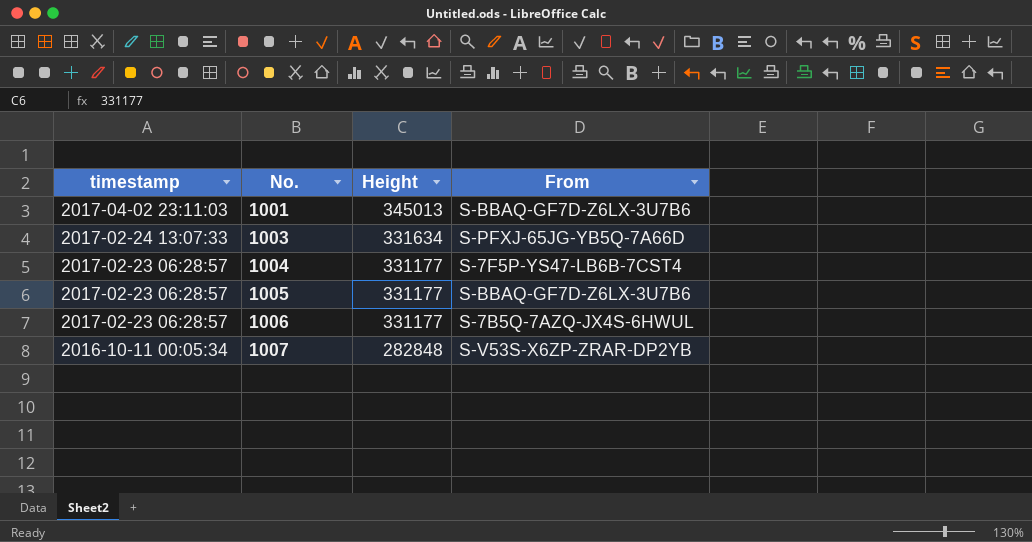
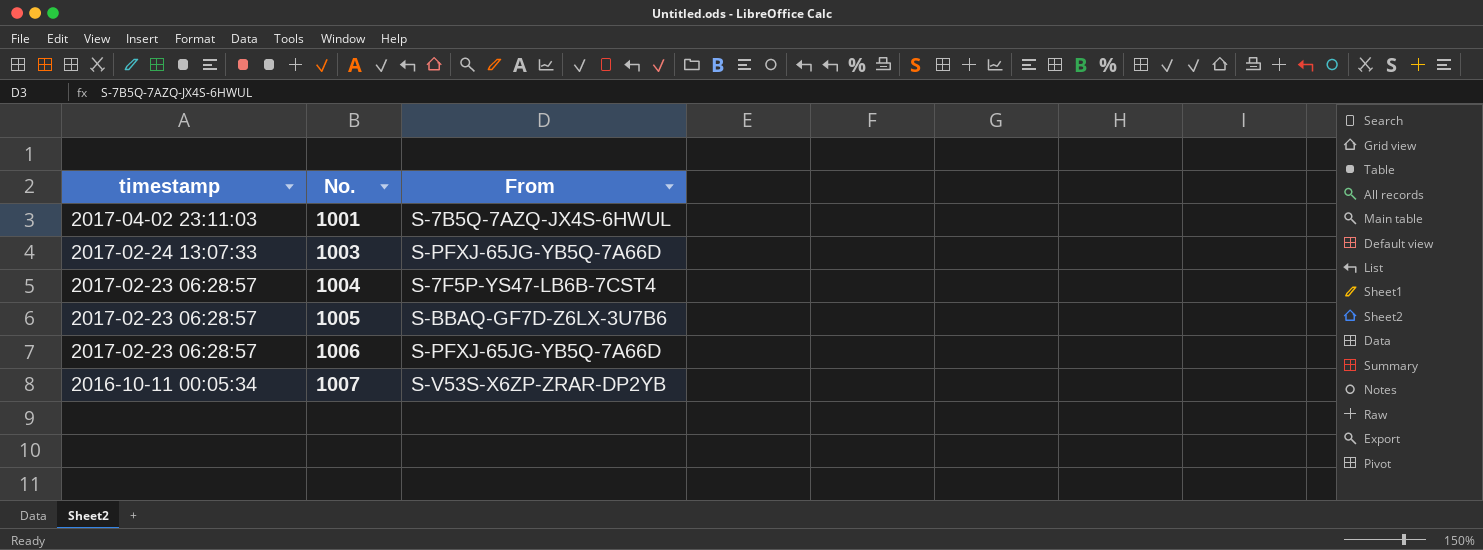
column Height | position: 3 -> none
1001 | From: S-BBAQ-GF7D-Z6LX-3U7B6 -> S-7B5Q-7AZQ-JX4S-6HWUL
1006 | From: S-7B5Q-7AZQ-JX4S-6HWUL -> S-PFXJ-65JG-YB5Q-7A66D

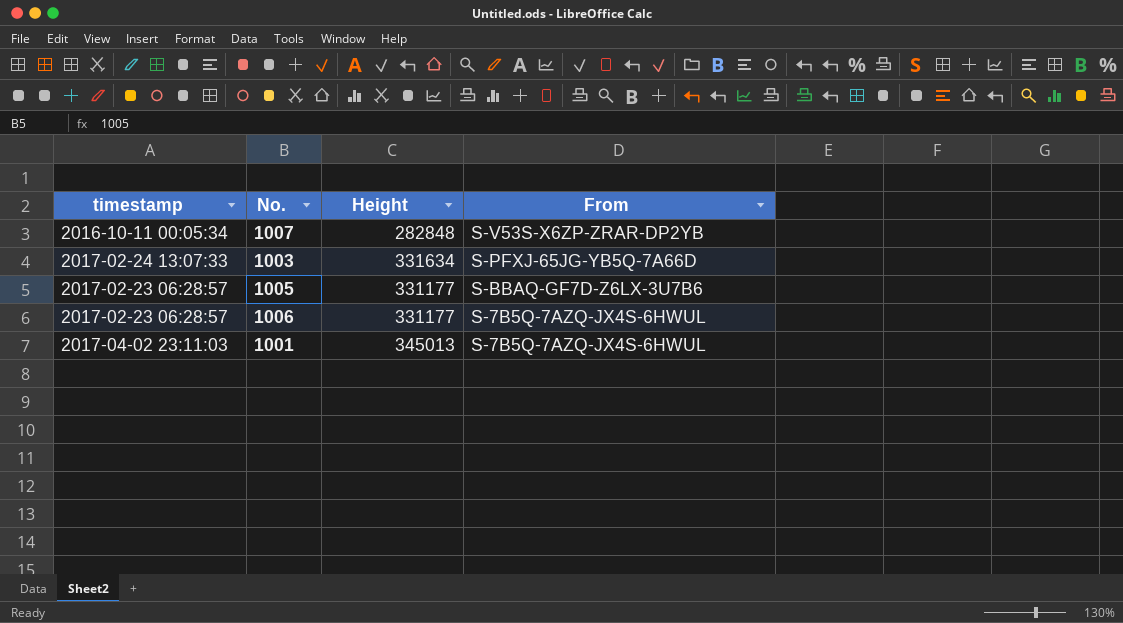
row order: timestamp descending -> From descending
column Height | position: none -> 3
row 1004: 2017-02-23 06:28:57 | S-7F5P-YS47-LB6B-7CST4 -> none
1006 | From: S-PFXJ-65JG-YB5Q-7A66D -> S-7B5Q-7AZQ-JX4S-6HWUL

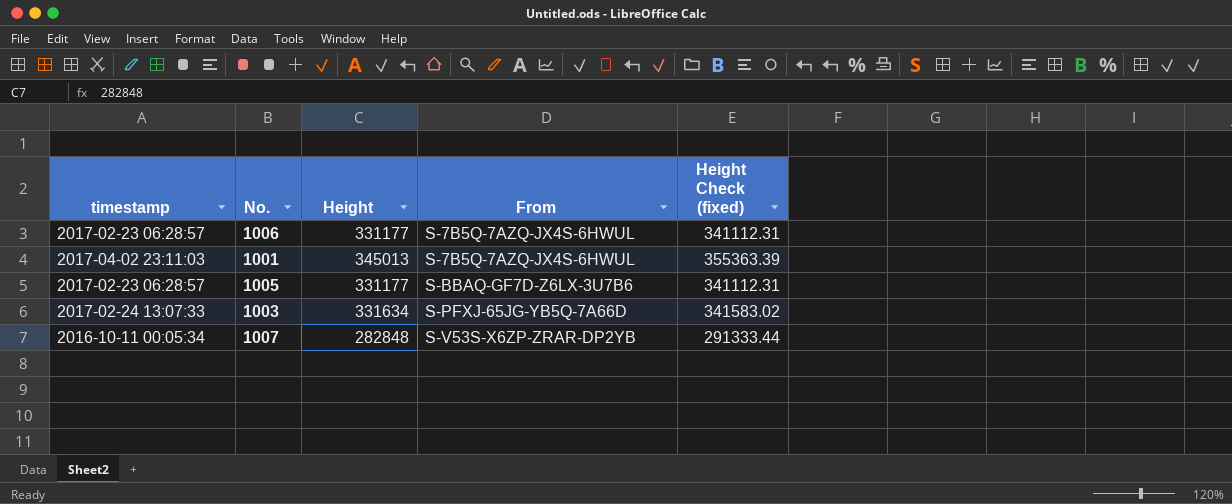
row order: From descending -> From ascending
column Height Check (fixed) | formula: none -> [Height] * 1.03

